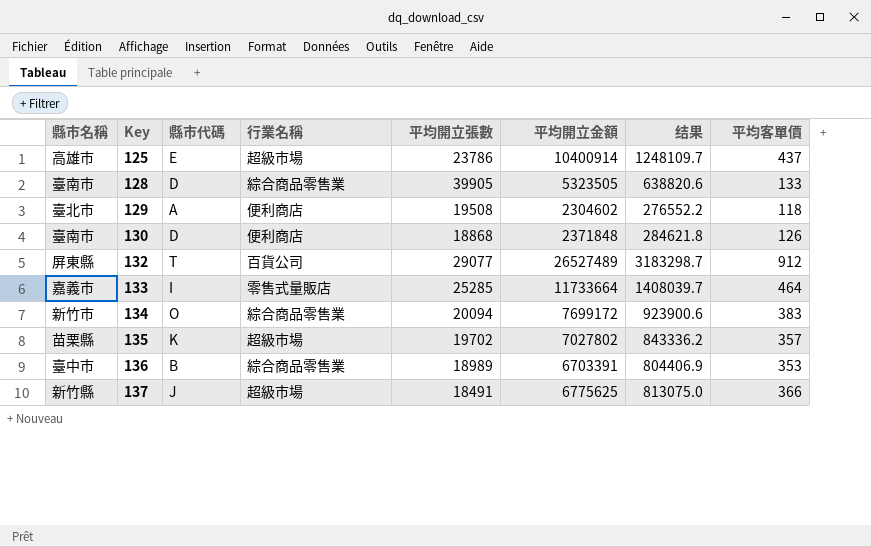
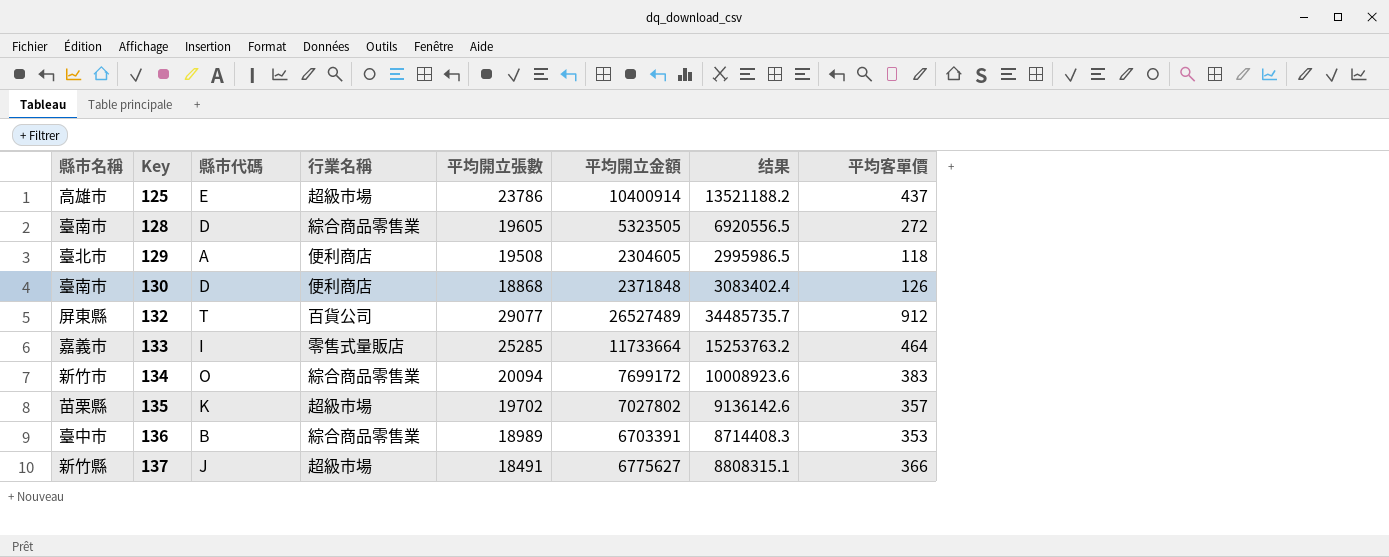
column 结果 | formula: [平均開立金額] * 0.12 -> [平均開立金額] * 1.3
128 | 平均開立張數: 39905 -> 19605
128 | 平均客單價: 133 -> 272
129 | 平均開立金額: 2304602 -> 2304605
137 | 平均開立金額: 6775625 -> 6775627

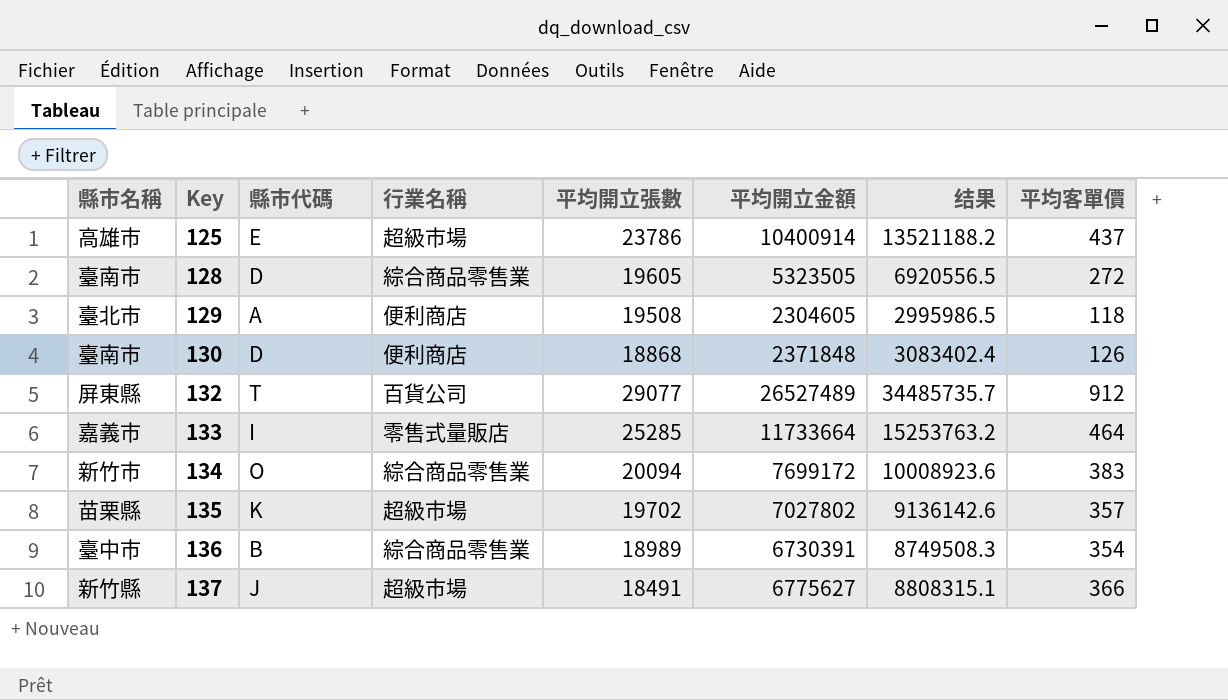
136 | 平均開立金額: 6703391 -> 6730391
136 | 结果: 8714408.3 -> 8749508.3
136 | 平均客單價: 353 -> 354

